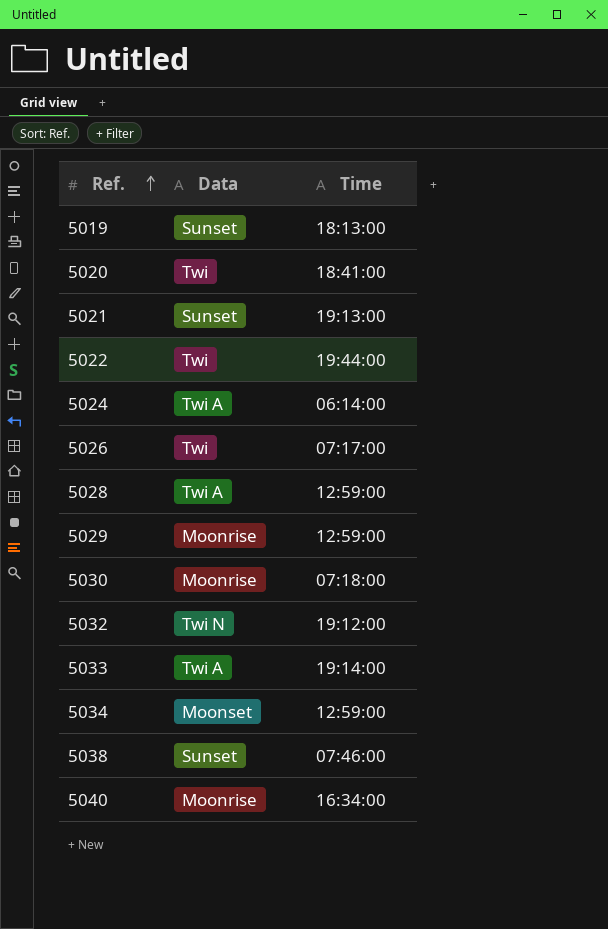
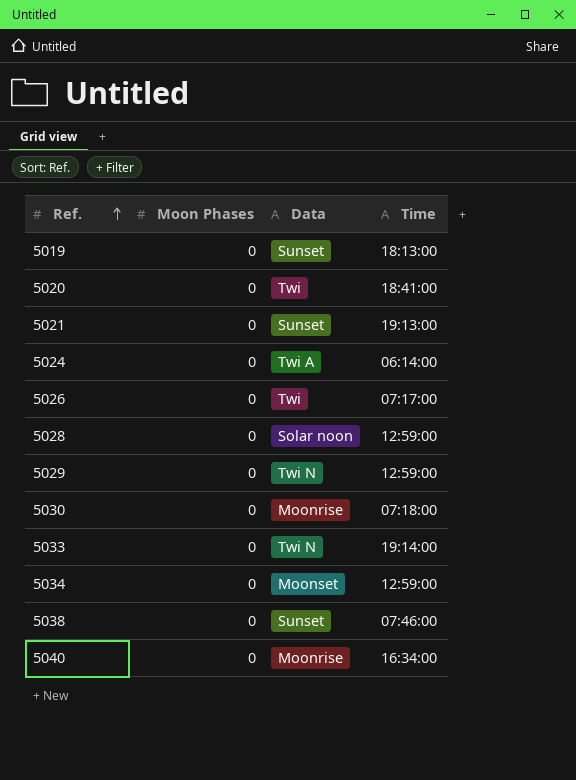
column Moon Phases | position: none -> 2
row 5022: Twi | 19:44:00 -> none
row 5032: Twi N | 19:12:00 -> none
5028 | Data: Twi A -> Solar noon
5029 | Data: Moonrise -> Twi N
5033 | Data: Twi A -> Twi N

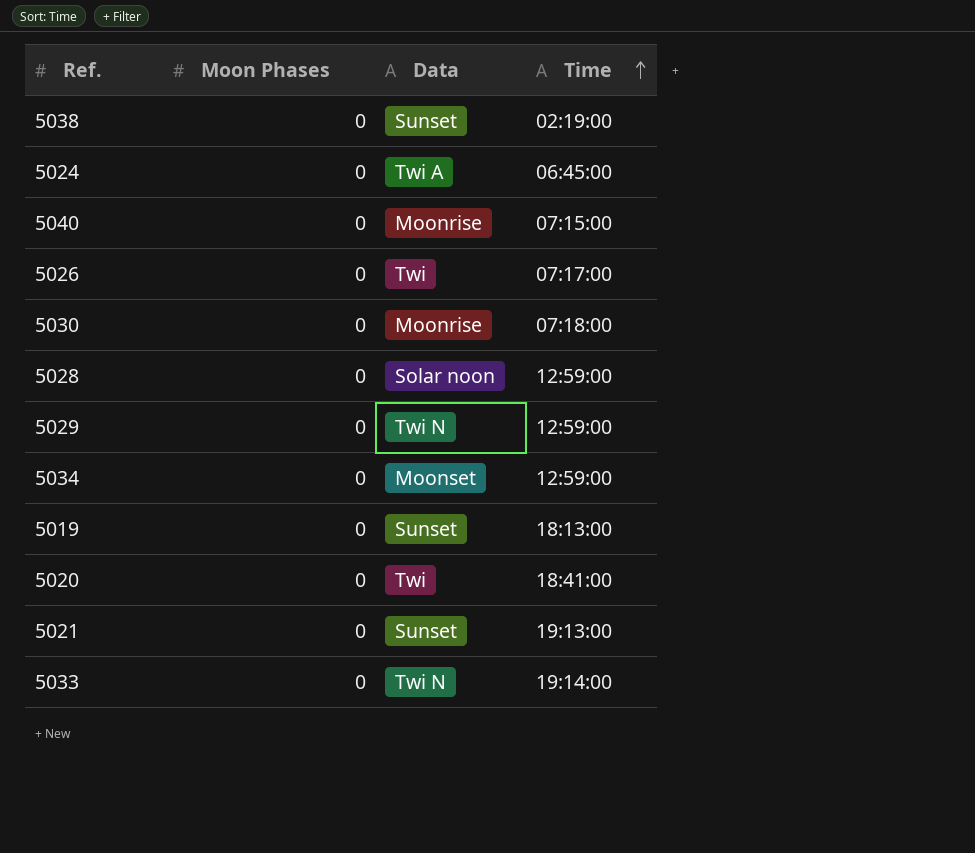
row order: Ref. ascending -> Time ascending
5038 | Time: 07:46:00 -> 02:19:00
5024 | Time: 06:14:00 -> 06:45:00
5040 | Time: 16:34:00 -> 07:15:00

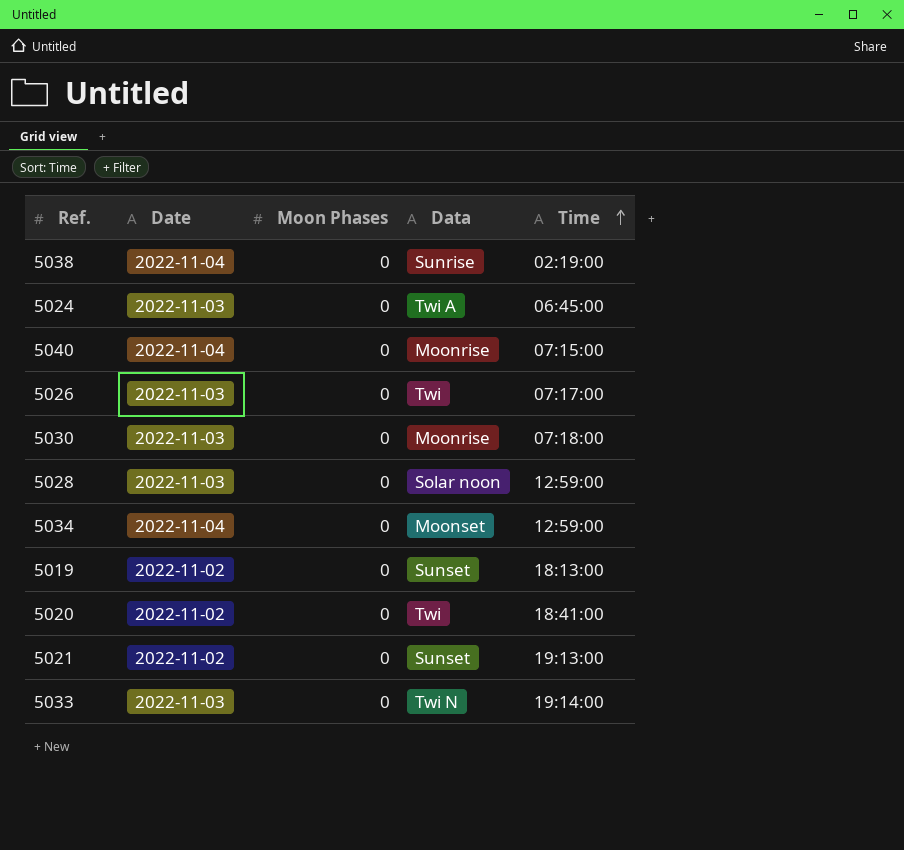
column Date | position: none -> 2
row 5029: 0 | Twi N | 12:59:00 -> none
5038 | Data: Sunset -> Sunrise

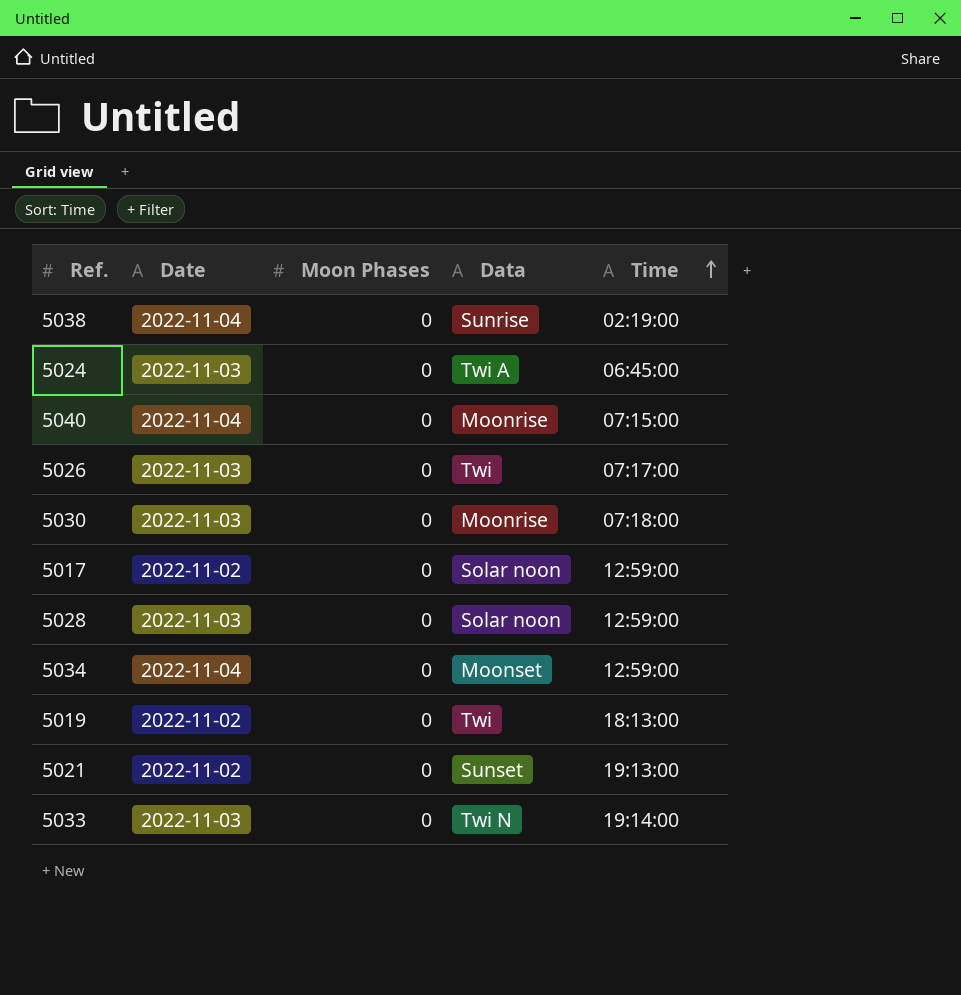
row 5020: 2022-11-02 | 0 | Twi | 18:41:00 -> none
row 5017: none -> 2022-11-02 | 0 | Solar noon | 12:59:00
5019 | Data: Sunset -> Twi

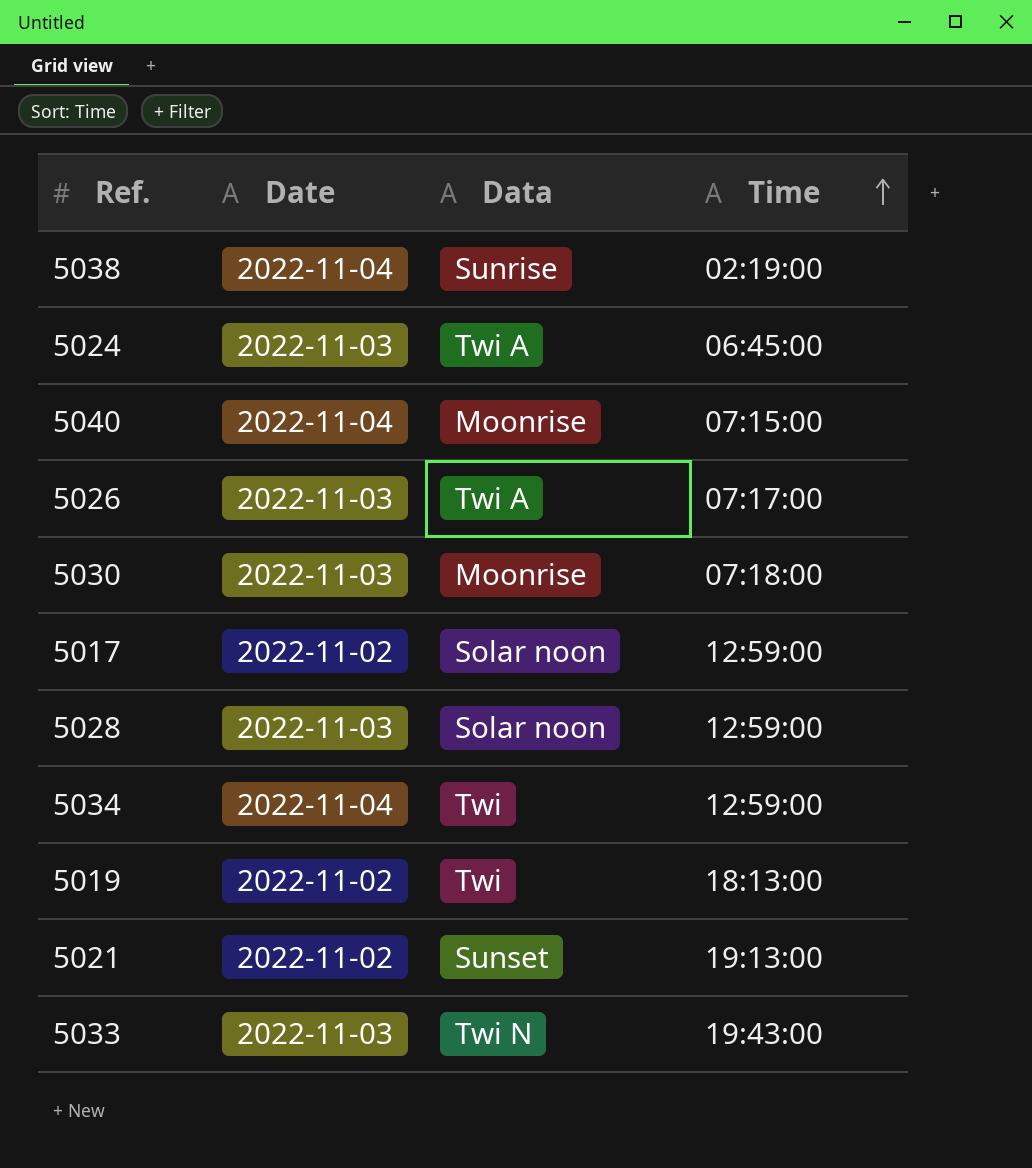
column Moon Phases | position: 3 -> none
5026 | Data: Twi -> Twi A
5034 | Data: Moonset -> Twi
5033 | Time: 19:14:00 -> 19:43:00

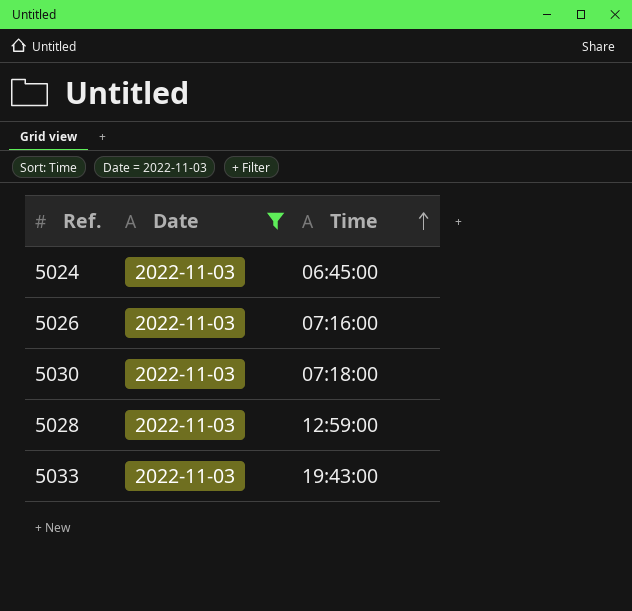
filter: none -> Date = 2022-11-03
column Data | position: 3 -> none
5026 | Time: 07:17:00 -> 07:16:00

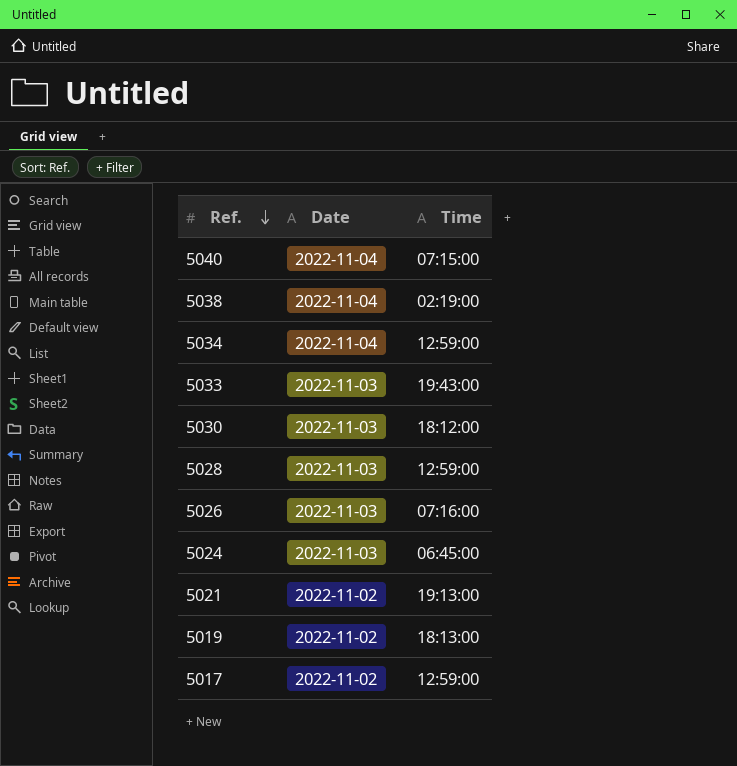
filter: Date = 2022-11-03 -> none
row order: Time ascending -> Ref. descending
5030 | Time: 07:18:00 -> 18:12:00

